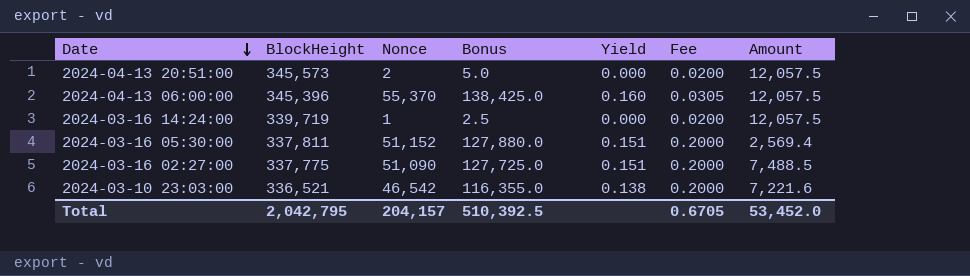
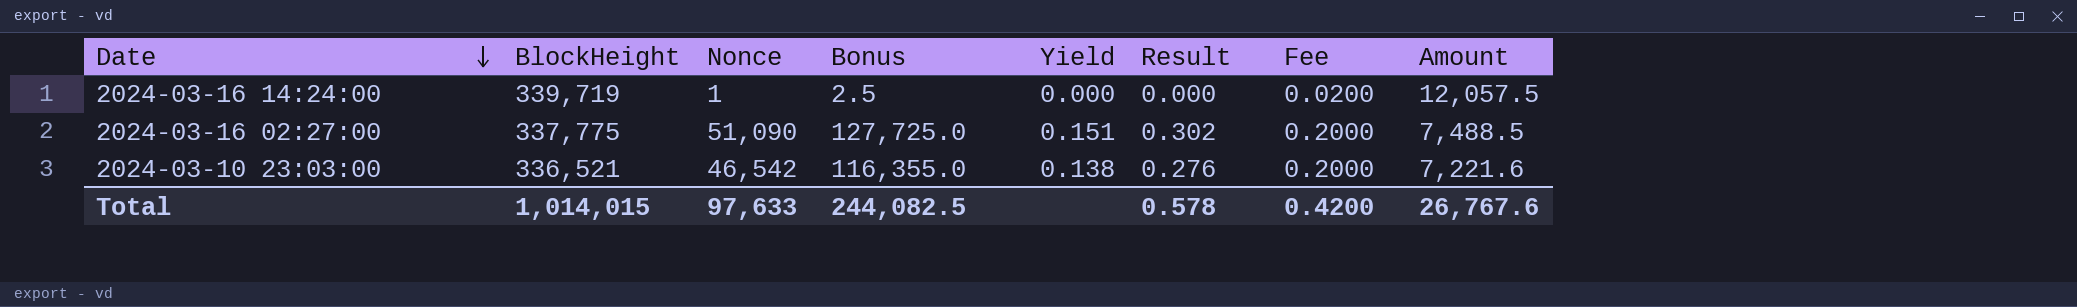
column Result | formula: none -> [Yield] * 2
row 2024-04-13 20:51:00: 345,573 | 2 | 5.0 | 0.000 | 0.0200 | 12,057.5 -> none
row 2024-04-13 06:00:00: 345,396 | 55,370 | 138,425.0 | 0.160 | 0.0305 | 12,057.5 -> none
row 2024-03-16 05:30:00: 337,811 | 51,152 | 127,880.0 | 0.151 | 0.2000 | 2,569.4 -> none
Total | BlockHeight: 2,042,795 -> 1,014,015
Total | Nonce: 204,157 -> 97,633
Total | Bonus: 510,392.5 -> 244,082.5
Total | Fee: 0.6705 -> 0.4200
Total | Amount: 53,452.0 -> 26,767.6

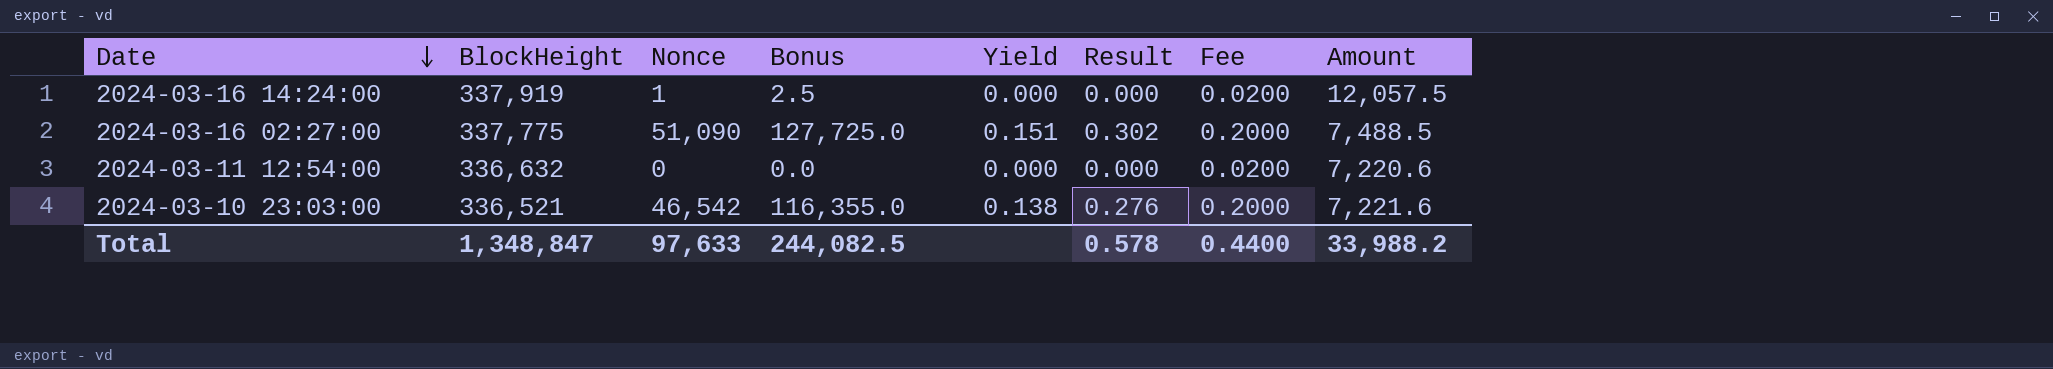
2024-03-16 14:24:00 | BlockHeight: 339,719 -> 337,919
row 2024-03-11 12:54:00: none -> 336,632 | 0 | 0.0 | 0.000 | 0.000 | 0.0200 | 7,220.6
Total | BlockHeight: 1,014,015 -> 1,348,847
Total | Fee: 0.4200 -> 0.4400
Total | Amount: 26,767.6 -> 33,988.2

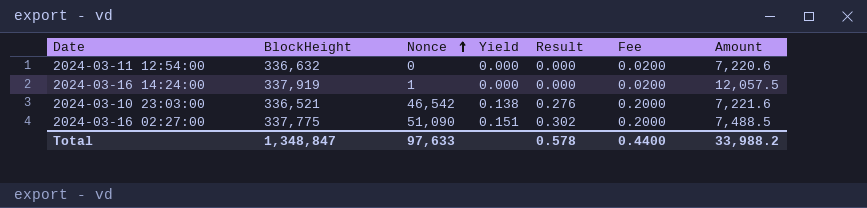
row order: Date descending -> Nonce ascending
column Bonus | formula: [Nonce] * 2.5 -> none

